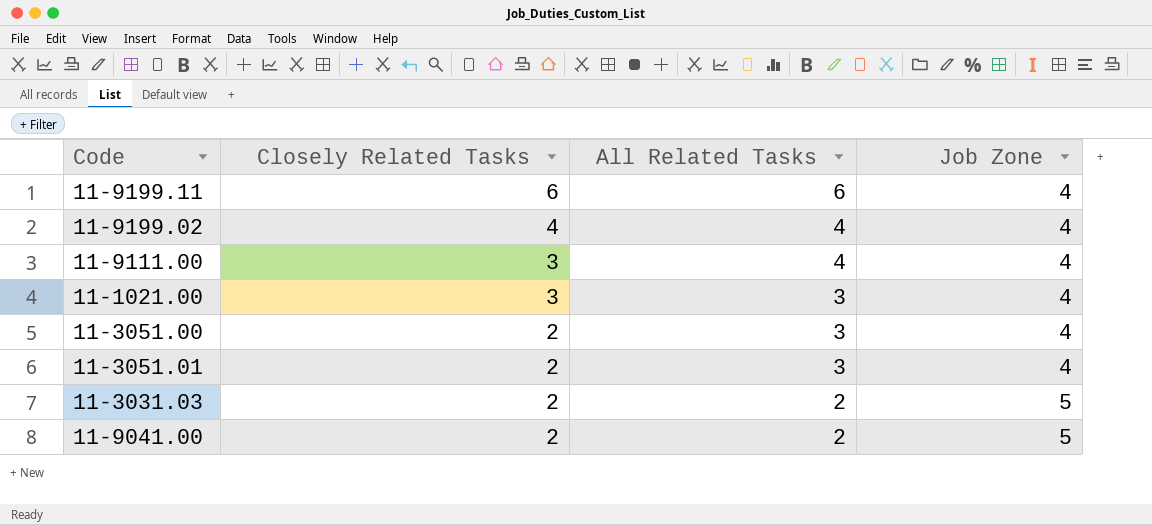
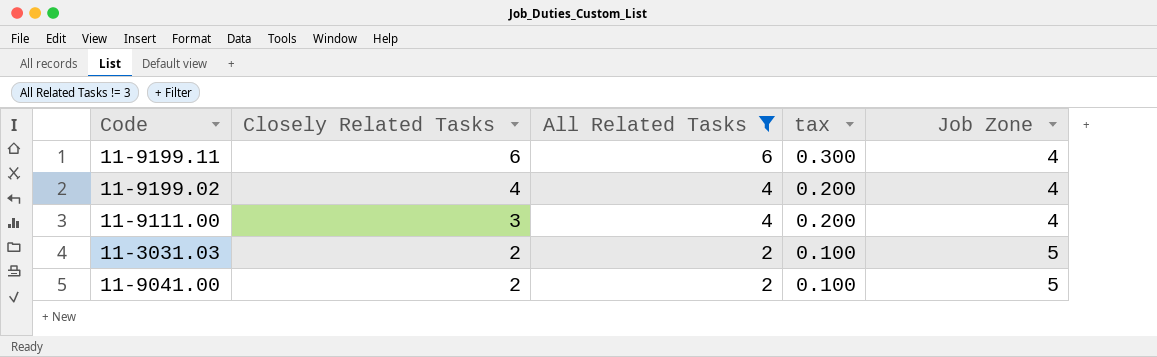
filter: none -> All Related Tasks != 3
column tax | formula: none -> [All Related Tasks] * 0.05

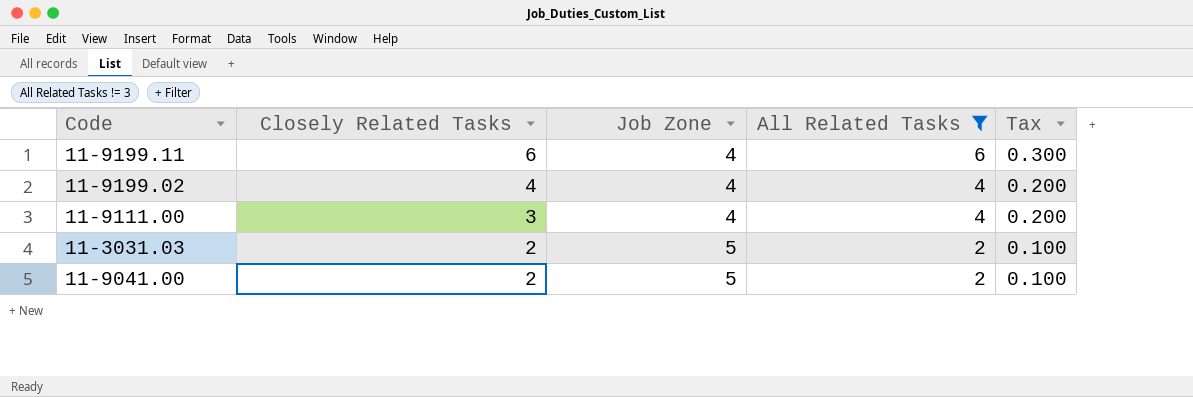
column Job Zone | position: 5 -> 3
column name: tax -> Tax

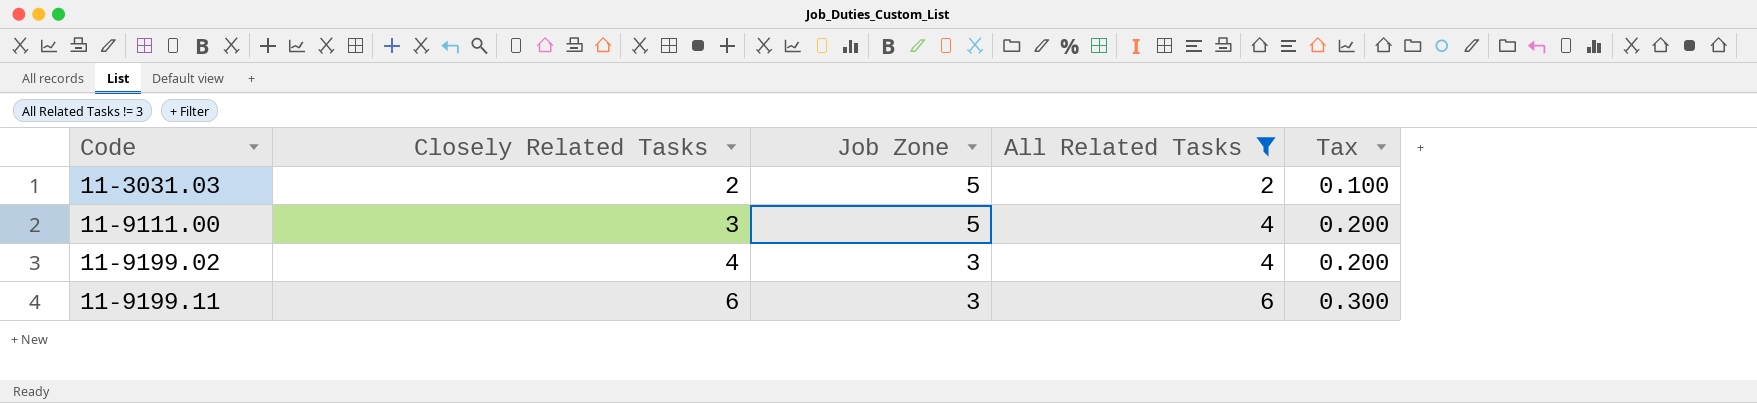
row order: Closely Related Tasks descending -> Code ascending
row 11-9041.00: 2 | 5 | 2 | 0.100 -> none
11-9111.00 | Job Zone: 4 -> 5
11-9199.02 | Job Zone: 4 -> 3
11-9199.11 | Job Zone: 4 -> 3

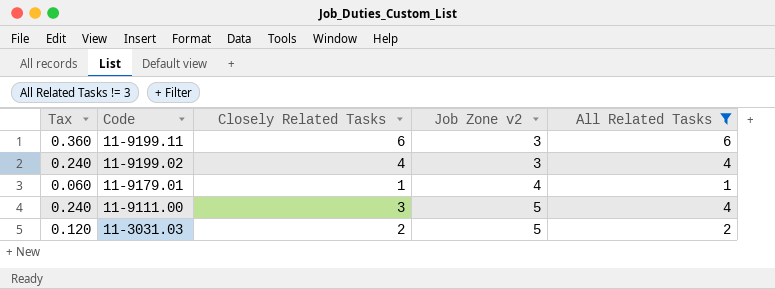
row order: Code ascending -> Code descending
column Tax | formula: [All Related Tasks] * 0.05 -> [All Related Tasks] * 0.06
column Tax | position: 5 -> 1
column name: Job Zone -> Job Zone v2
row 11-9179.01: none -> 0.060 | 1 | 4 | 1

